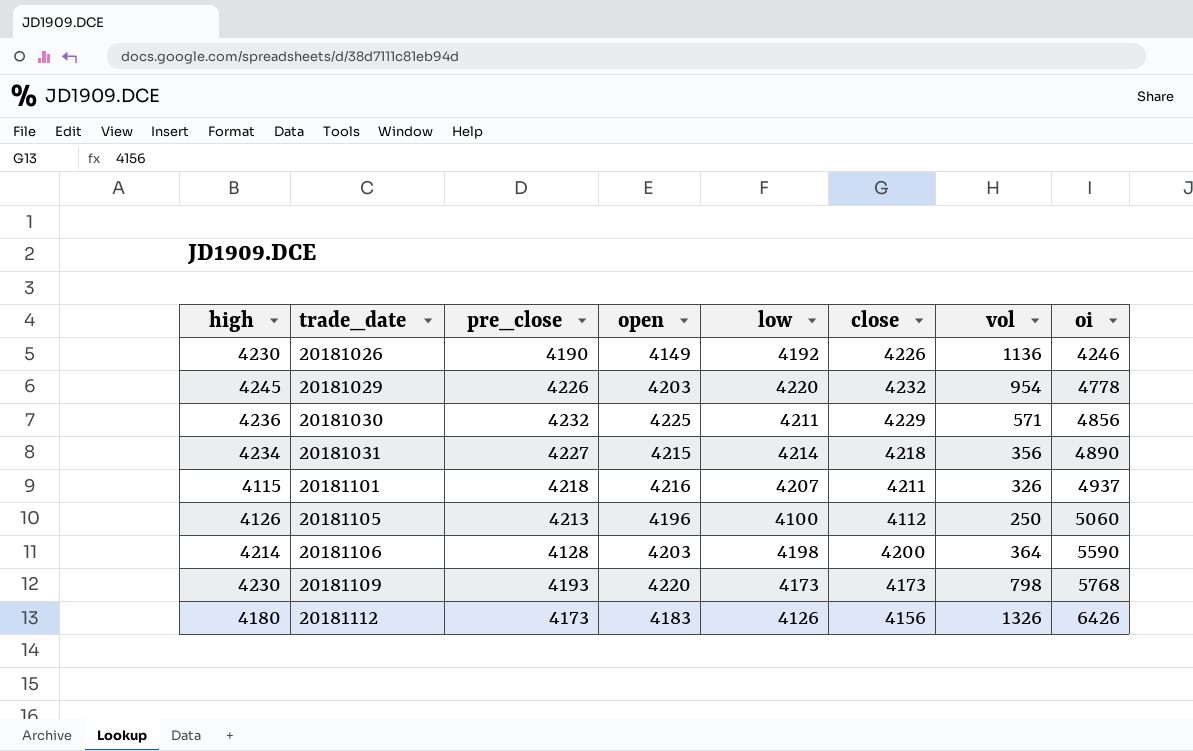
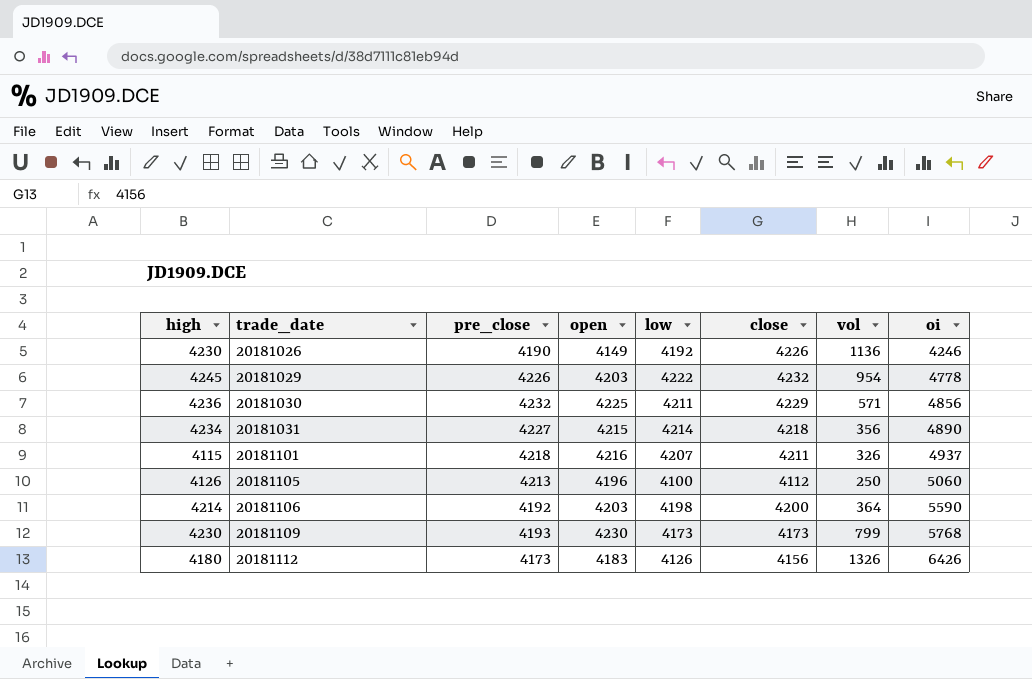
20181029 | low: 4220 -> 4222
20181106 | pre_close: 4128 -> 4192
20181109 | open: 4220 -> 4230
20181109 | vol: 798 -> 799

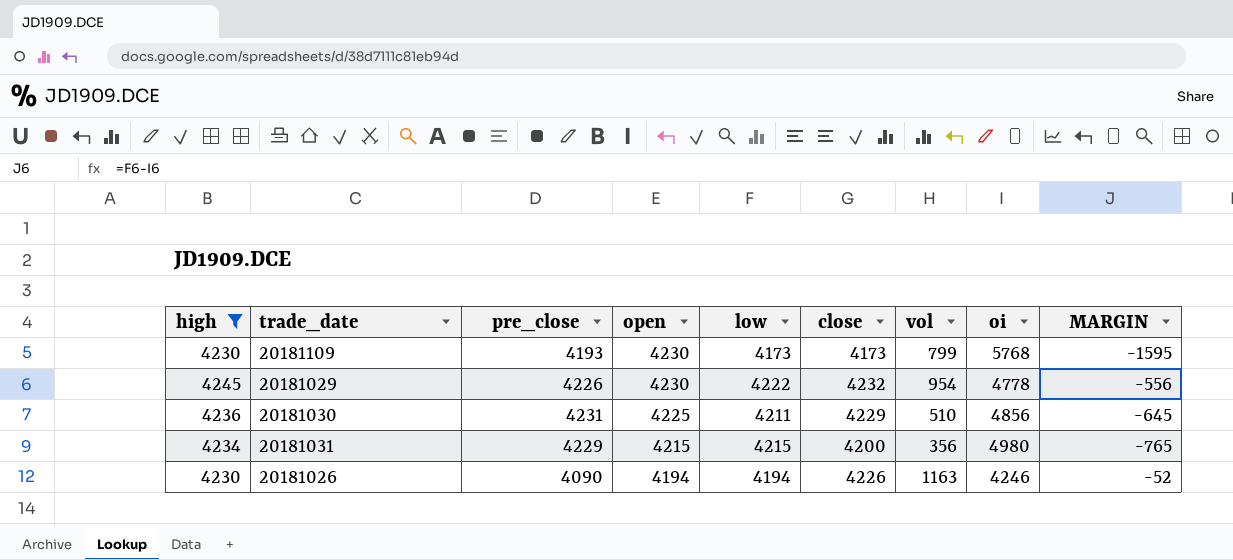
filter: none -> high >= 4230
row order: trade_date ascending -> open descending
column MARGIN | formula: none -> [low] - [oi]
20181029 | open: 4203 -> 4230
20181030 | pre_close: 4232 -> 4231
20181030 | vol: 571 -> 510
20181031 | pre_close: 4227 -> 4229
20181031 | low: 4214 -> 4215
20181031 | close: 4218 -> 4200
20181031 | oi: 4890 -> 4980
20181026 | pre_close: 4190 -> 4090
20181026 | open: 4149 -> 4194
20181026 | low: 4192 -> 4194
20181026 | vol: 1136 -> 1163

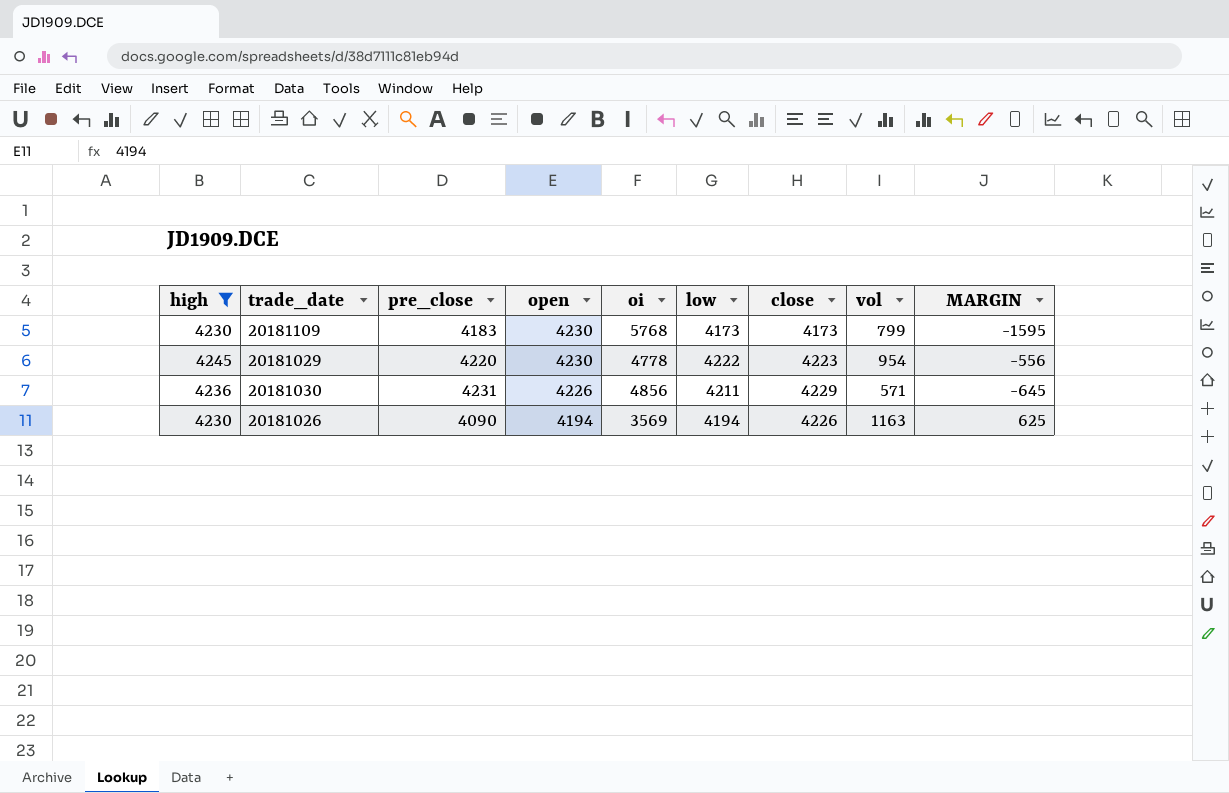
column oi | position: 8 -> 5
row 20181031: 4234 | 4229 | 4215 | 4215 | 4200 | 356 | 4980 | -765 -> none
20181109 | pre_close: 4193 -> 4183
20181029 | pre_close: 4226 -> 4220
20181029 | close: 4232 -> 4223
20181030 | open: 4225 -> 4226
20181030 | vol: 510 -> 571
20181026 | oi: 4246 -> 3569
20181026 | MARGIN: -52 -> 625

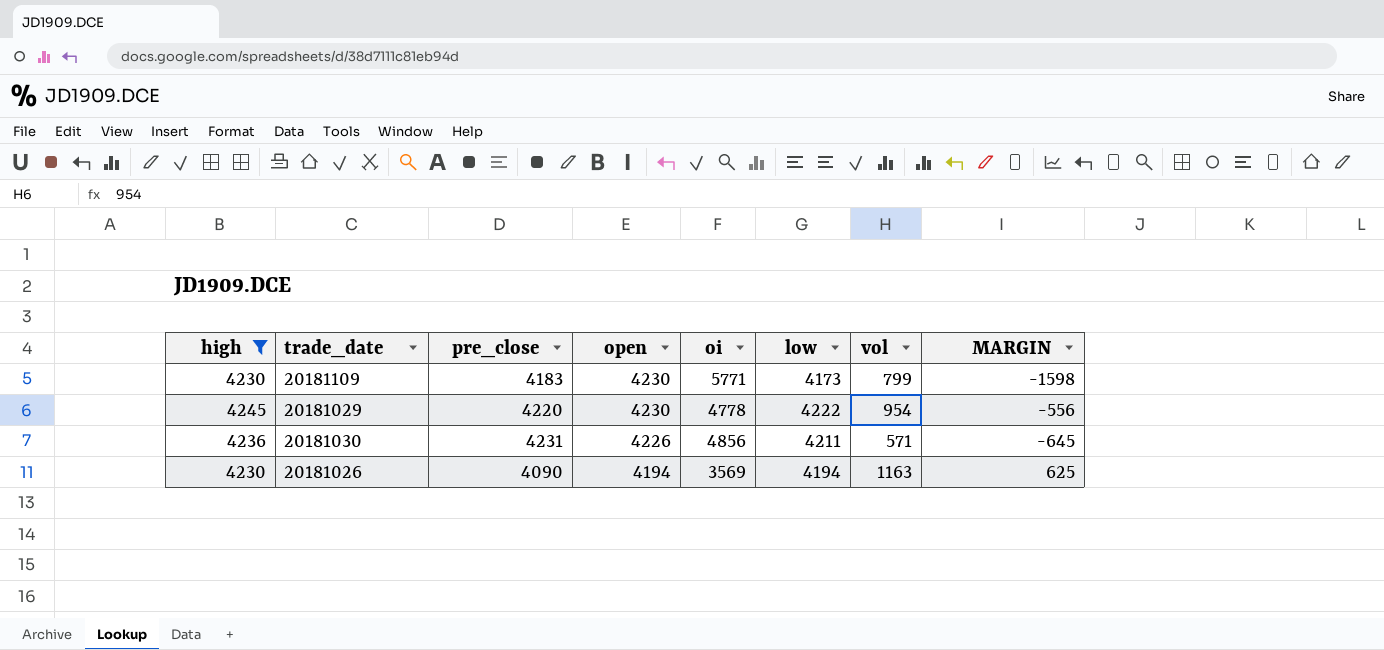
column close | position: 7 -> none
20181109 | oi: 5768 -> 5771
20181109 | MARGIN: -1595 -> -1598

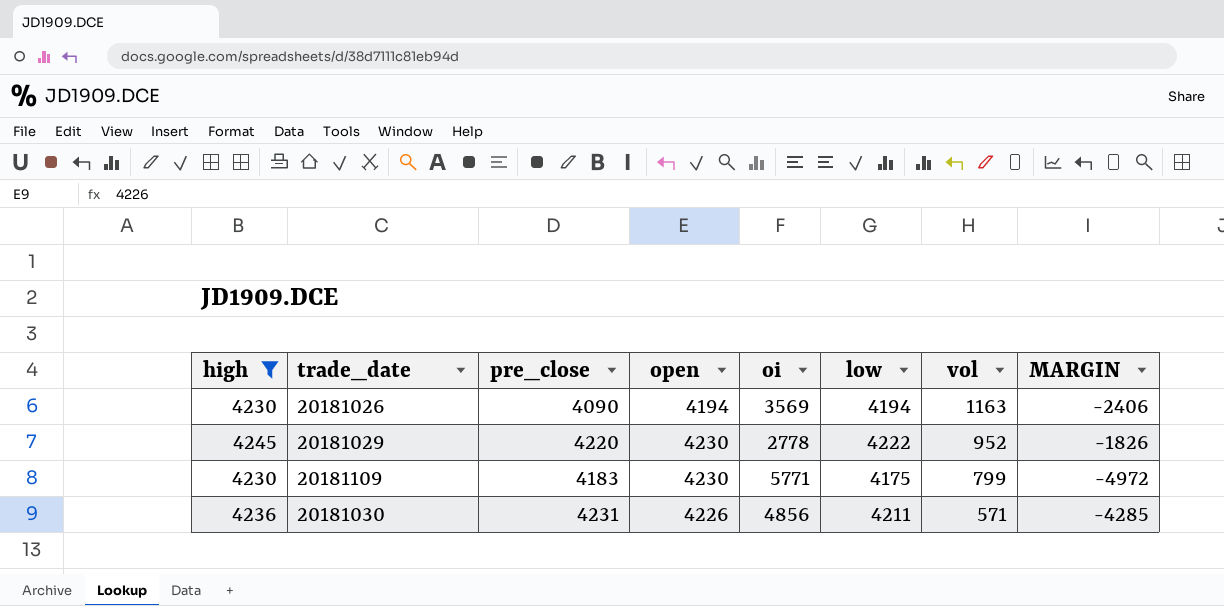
row order: open descending -> vol descending
column MARGIN | formula: [low] - [oi] -> [vol] - [oi]
20181029 | oi: 4778 -> 2778
20181029 | vol: 954 -> 952
20181109 | low: 4173 -> 4175

